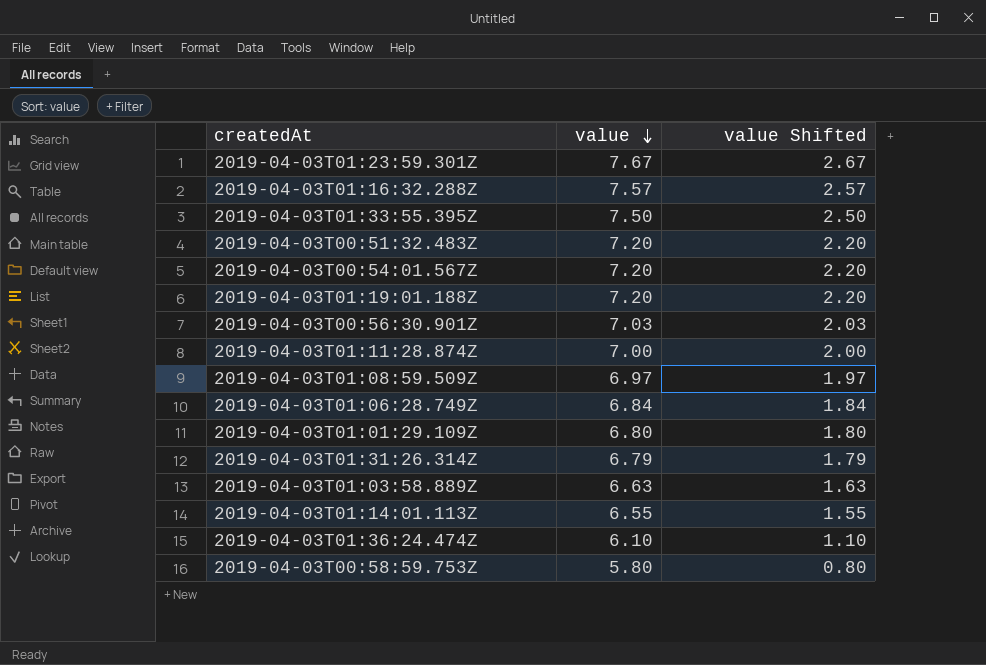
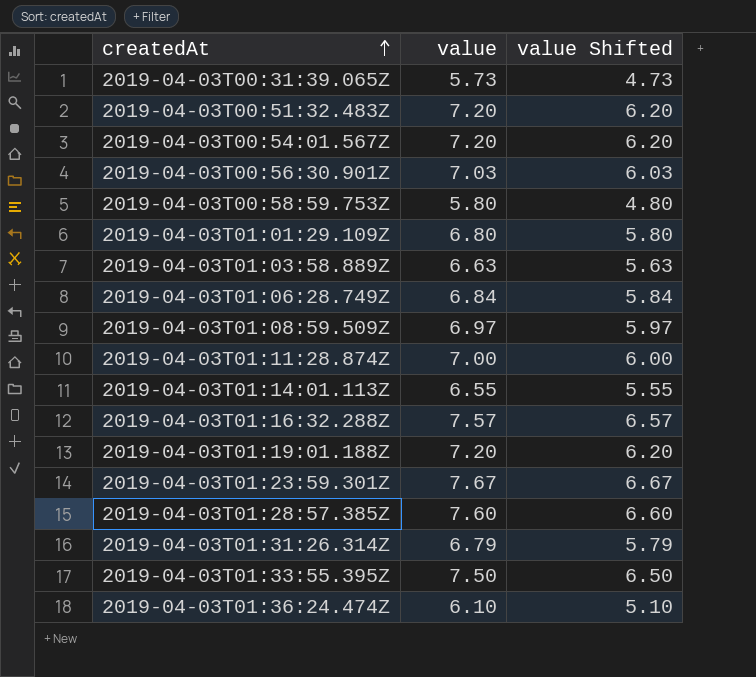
row order: value descending -> createdAt ascending
column value Shifted | formula: [value] - 5 -> [value] - 1
row 2019-04-03T00:31:39.065Z: none -> 5.73 | 4.73
row 2019-04-03T01:28:57.385Z: none -> 7.60 | 6.60

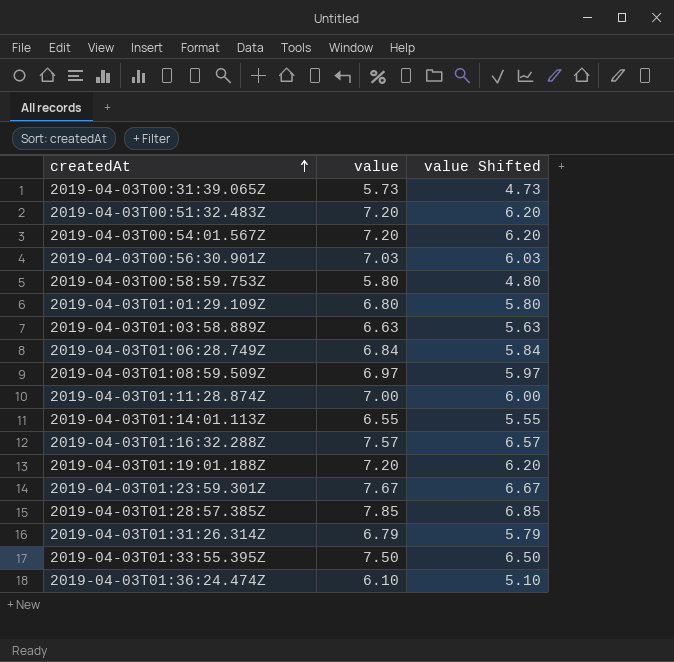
2019-04-03T01:28:57.385Z | value: 7.60 -> 7.85
2019-04-03T01:28:57.385Z | value Shifted: 6.60 -> 6.85

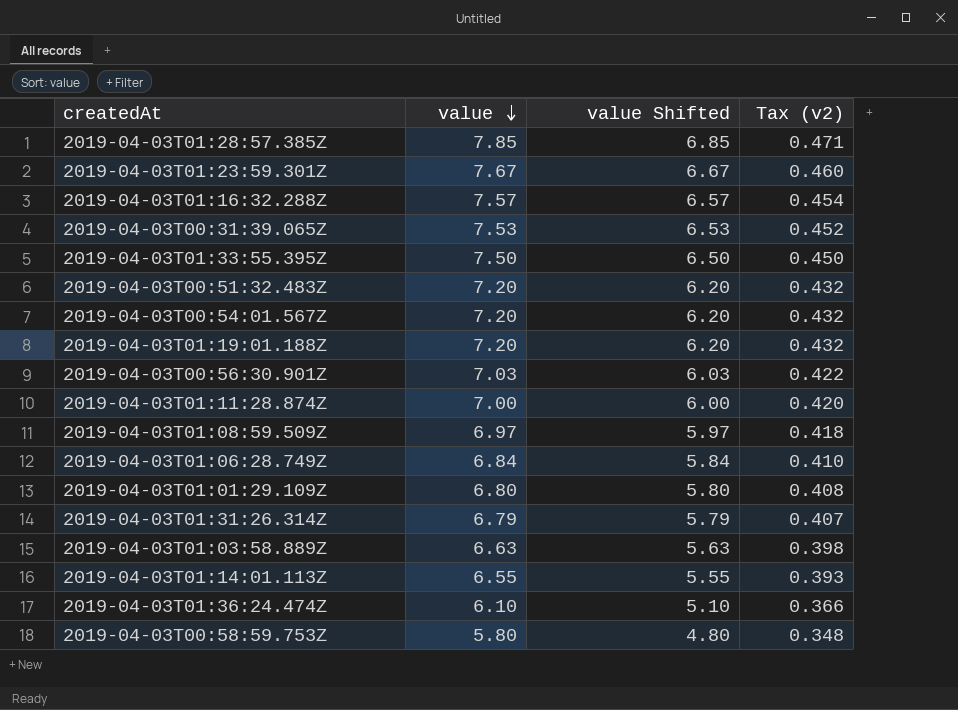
row order: createdAt ascending -> value descending
column Tax (v2) | formula: none -> [value] * 0.06
2019-04-03T00:31:39.065Z | value: 5.73 -> 7.53
2019-04-03T00:31:39.065Z | value Shifted: 4.73 -> 6.53

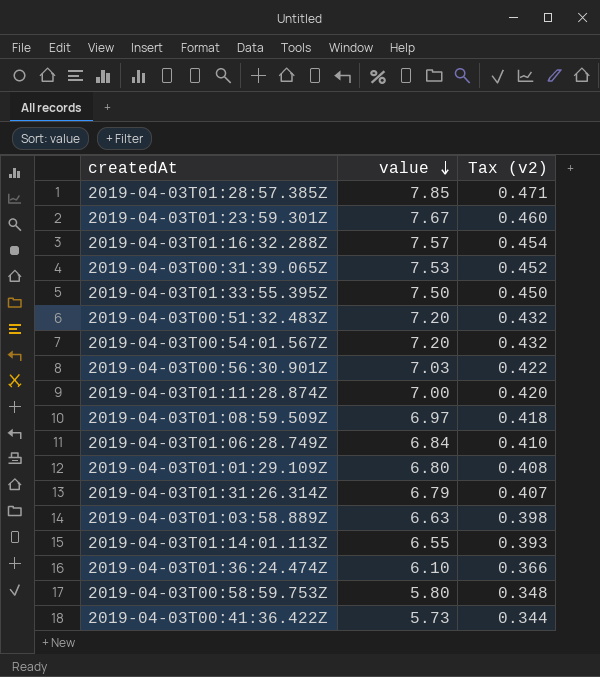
column value Shifted | formula: [value] - 1 -> none
row 2019-04-03T01:19:01.188Z: 7.20 | 6.20 | 0.432 -> none
row 2019-04-03T00:41:36.422Z: none -> 5.73 | 0.344

